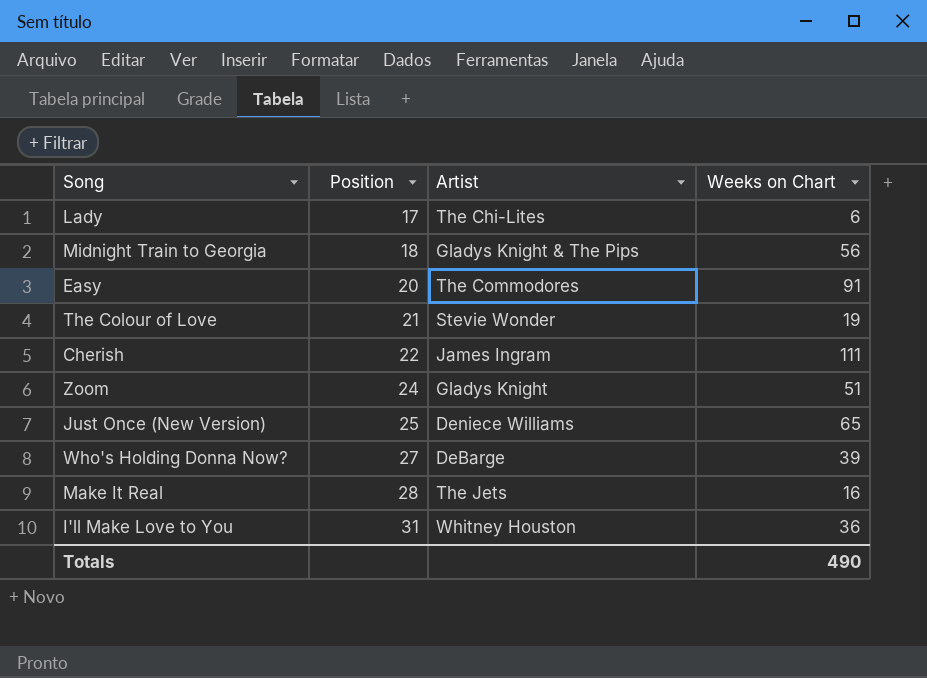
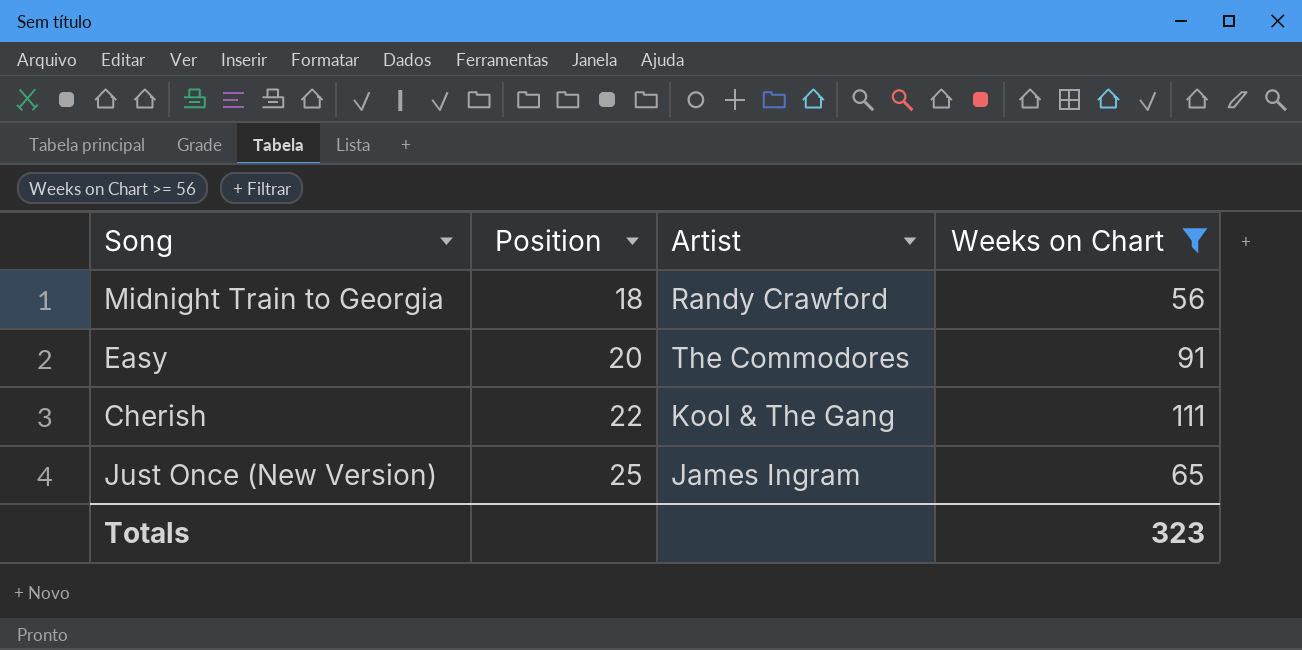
filter: none -> Weeks on Chart >= 56
Midnight Train to Georgia | Artist: Gladys Knight & The Pips -> Randy Crawford
Cherish | Artist: James Ingram -> Kool & The Gang
Just Once (New Version) | Artist: Deniece Williams -> James Ingram
Totals | Weeks on Chart: 490 -> 323

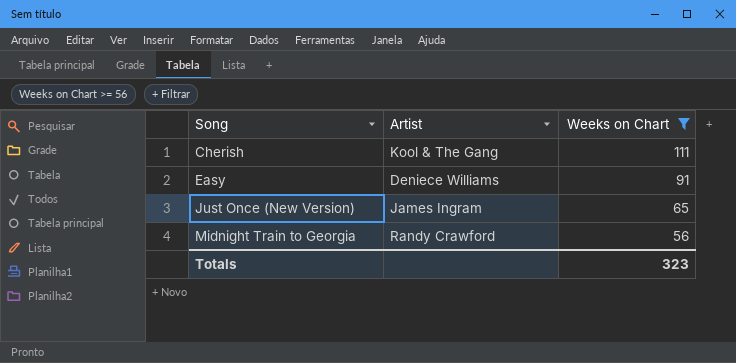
row order: Position ascending -> Song ascending
column Position | position: 2 -> none
Easy | Artist: The Commodores -> Deniece Williams

